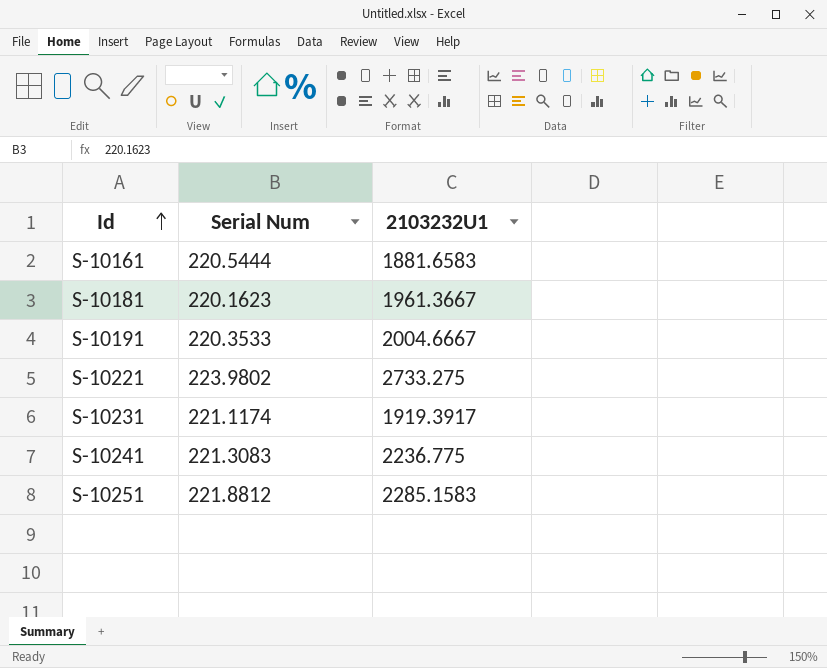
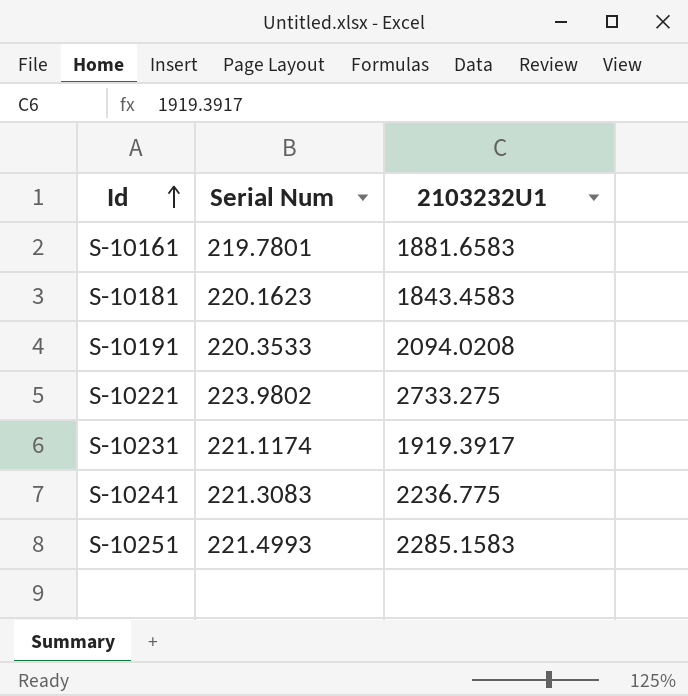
S-10161 | Serial Num: 220.5444 -> 219.7801
S-10181 | 2103232U1: 1961.3667 -> 1843.4583
S-10191 | 2103232U1: 2004.6667 -> 2094.0208
S-10251 | Serial Num: 221.8812 -> 221.4993

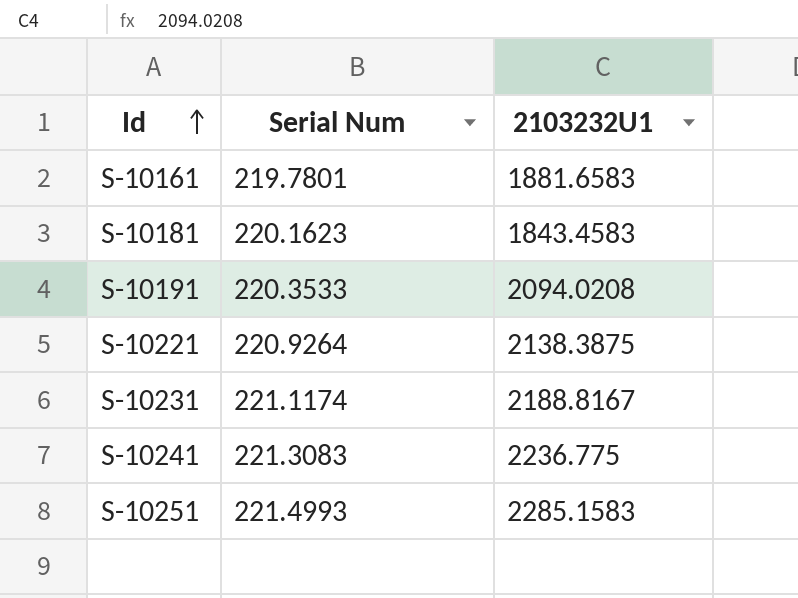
S-10221 | Serial Num: 223.9802 -> 220.9264
S-10221 | 2103232U1: 2733.275 -> 2138.3875
S-10231 | 2103232U1: 1919.3917 -> 2188.8167

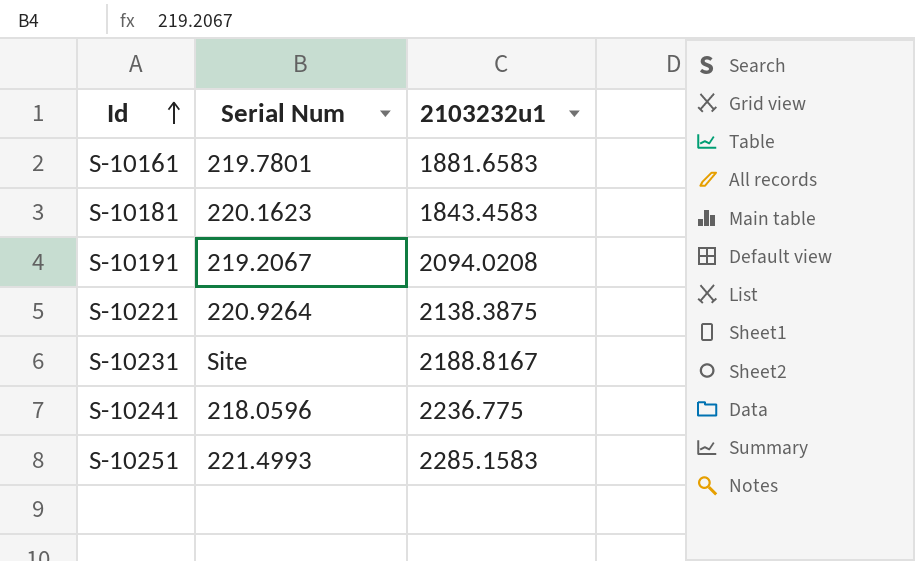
column name: 2103232U1 -> 2103232u1
S-10191 | Serial Num: 220.3533 -> 219.2067
S-10231 | Serial Num: 221.1174 -> Site
S-10241 | Serial Num: 221.3083 -> 218.0596

